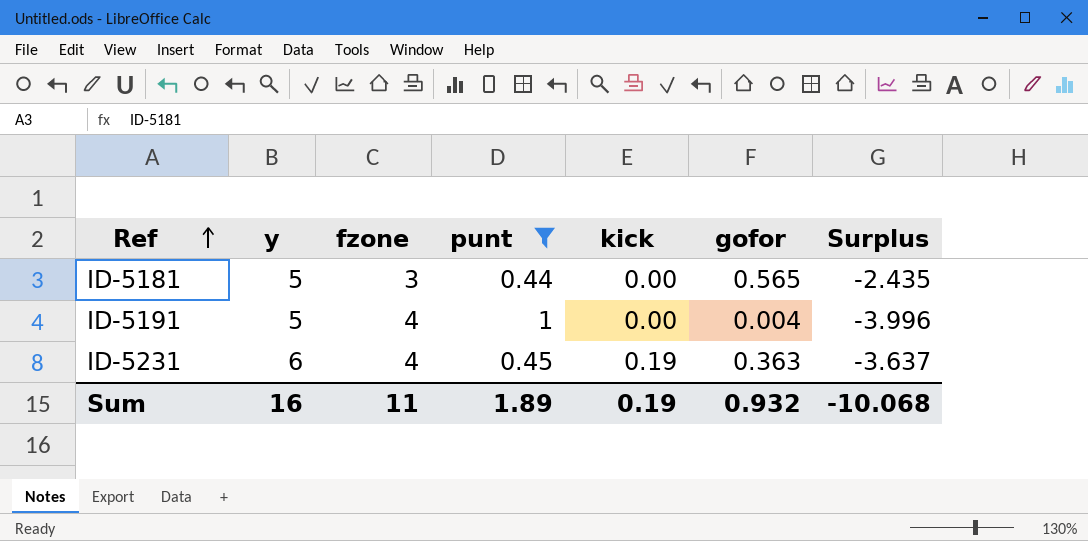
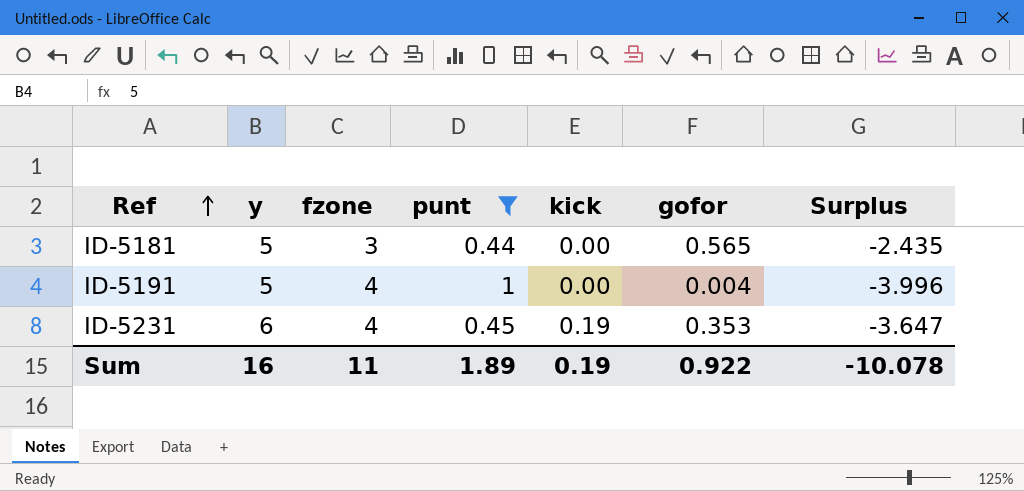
ID-5231 | gofor: 0.363 -> 0.353
ID-5231 | Surplus: -3.637 -> -3.647
Sum | gofor: 0.932 -> 0.922
Sum | Surplus: -10.068 -> -10.078

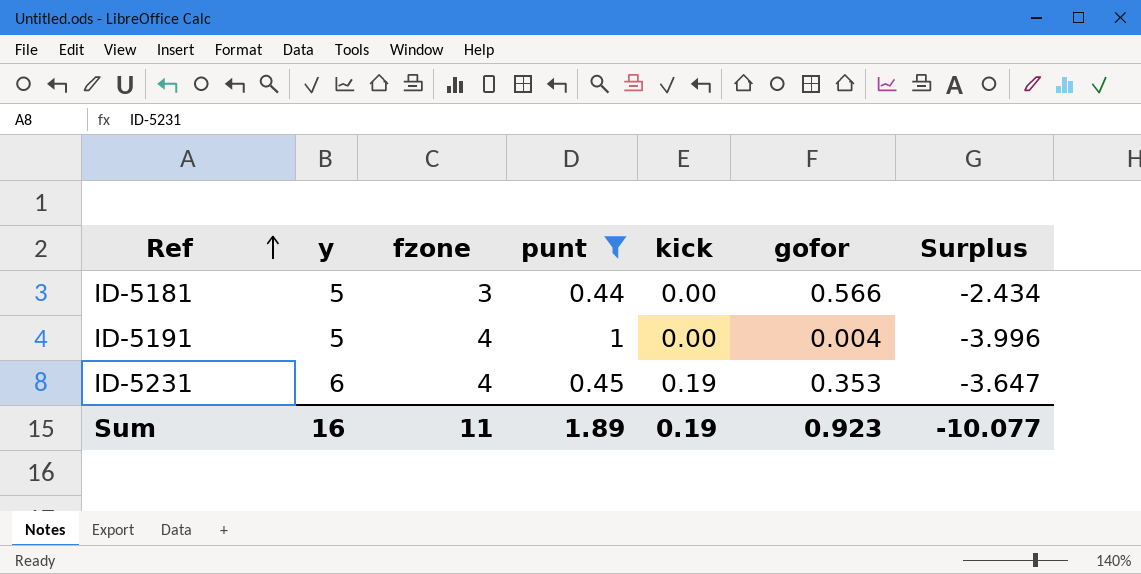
ID-5181 | gofor: 0.565 -> 0.566
ID-5181 | Surplus: -2.435 -> -2.434
Sum | gofor: 0.922 -> 0.923
Sum | Surplus: -10.078 -> -10.077

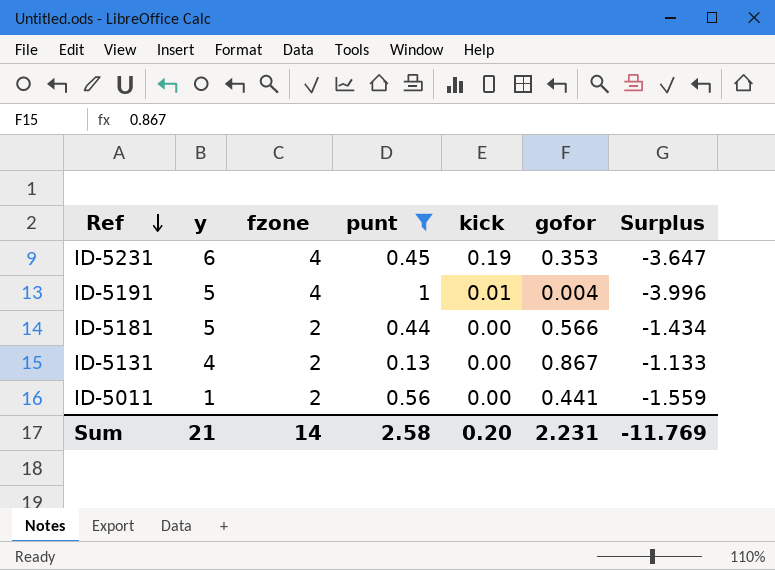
row order: Ref ascending -> Ref descending
ID-5191 | kick: 0.00 -> 0.01
ID-5181 | fzone: 3 -> 2
ID-5181 | Surplus: -2.434 -> -1.434
row ID-5131: none -> 4 | 2 | 0.13 | 0.00 | 0.867 | -1.133
row ID-5011: none -> 1 | 2 | 0.56 | 0.00 | 0.441 | -1.559
Sum | y: 16 -> 21
Sum | fzone: 11 -> 14
Sum | punt: 1.89 -> 2.58
Sum | kick: 0.19 -> 0.20
Sum | gofor: 0.923 -> 2.231
Sum | Surplus: -10.077 -> -11.769

